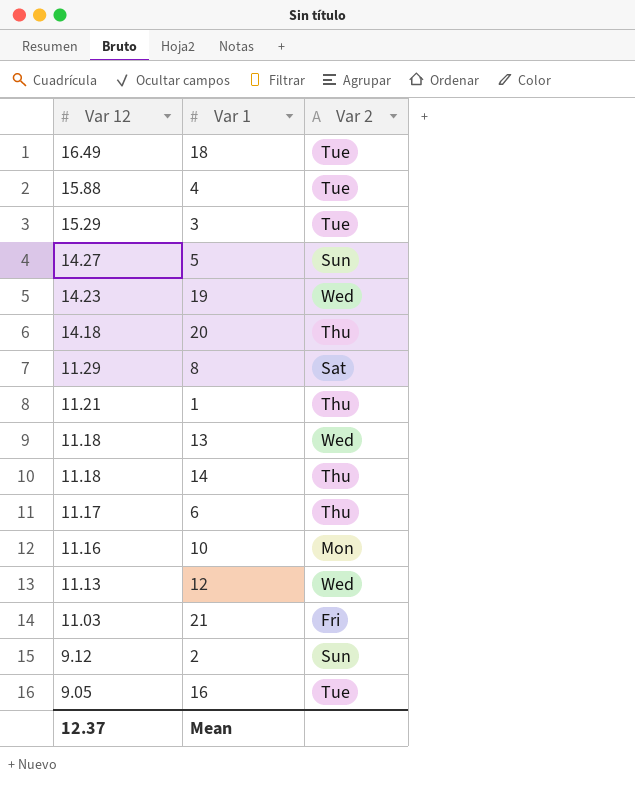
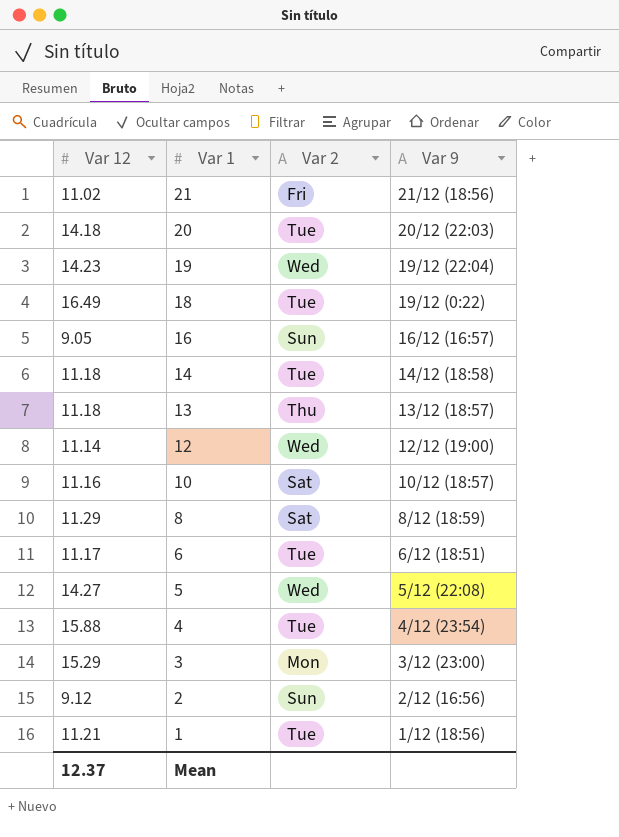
row order: Var 12 descending -> Var 1 descending
column Var 9 | position: none -> 4
21 | Var 12: 11.03 -> 11.02
20 | Var 2: Thu -> Tue
16 | Var 2: Tue -> Sun
14 | Var 2: Thu -> Tue
13 | Var 2: Wed -> Thu
12 | Var 12: 11.13 -> 11.14
10 | Var 2: Mon -> Sat
6 | Var 2: Thu -> Tue
5 | Var 2: Sun -> Wed
3 | Var 2: Tue -> Mon
1 | Var 2: Thu -> Tue

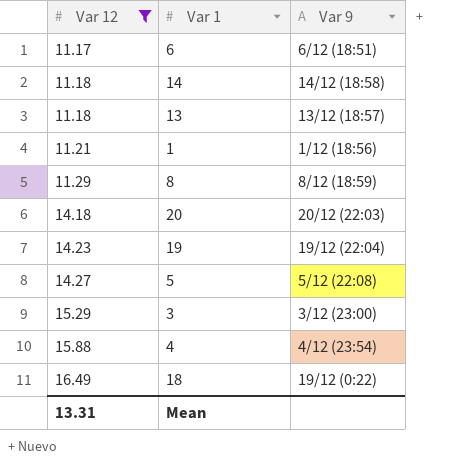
filter: none -> Var 12 >= 11.17
row order: Var 1 descending -> Var 12 ascending
column Var 2 | position: 3 -> none
Mean | Var 12: 12.37 -> 13.31

